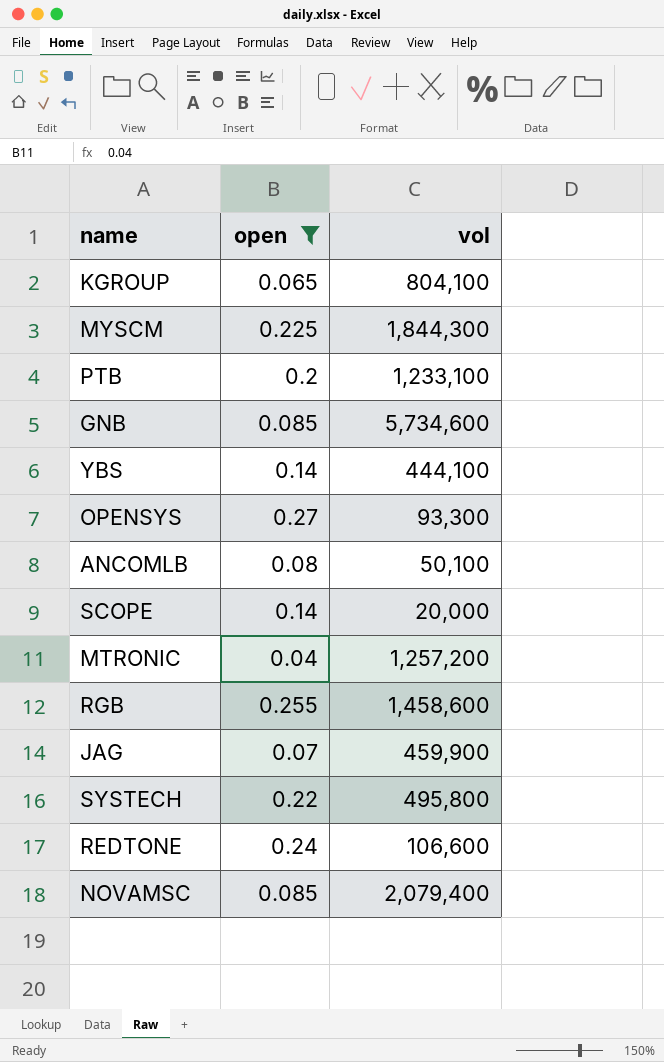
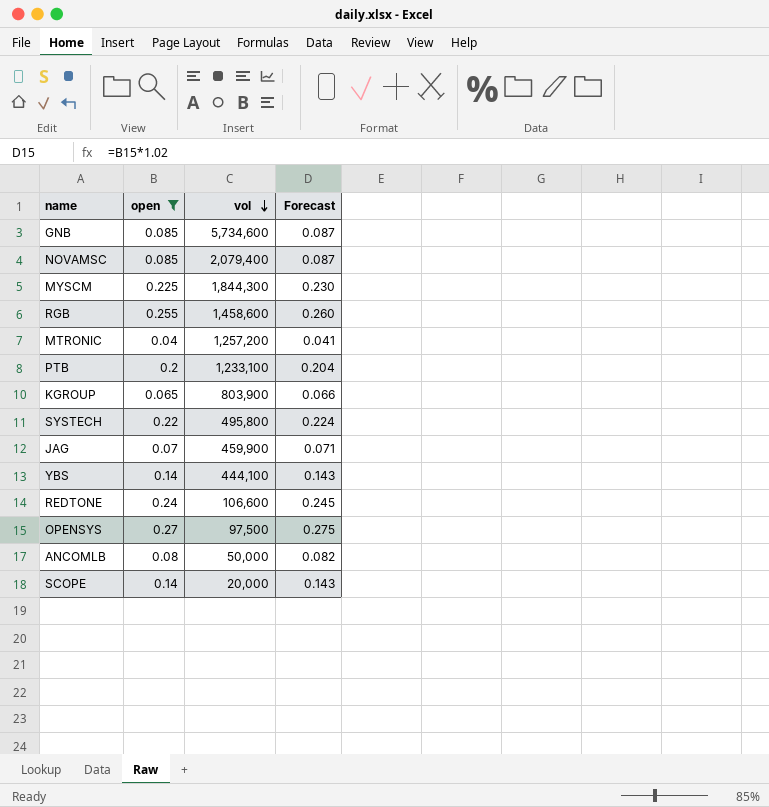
row order: none -> vol descending
column Forecast | formula: none -> [open] * 1.02
KGROUP | vol: 804,100 -> 803,900
OPENSYS | vol: 93,300 -> 97,500
ANCOMLB | vol: 50,100 -> 50,000

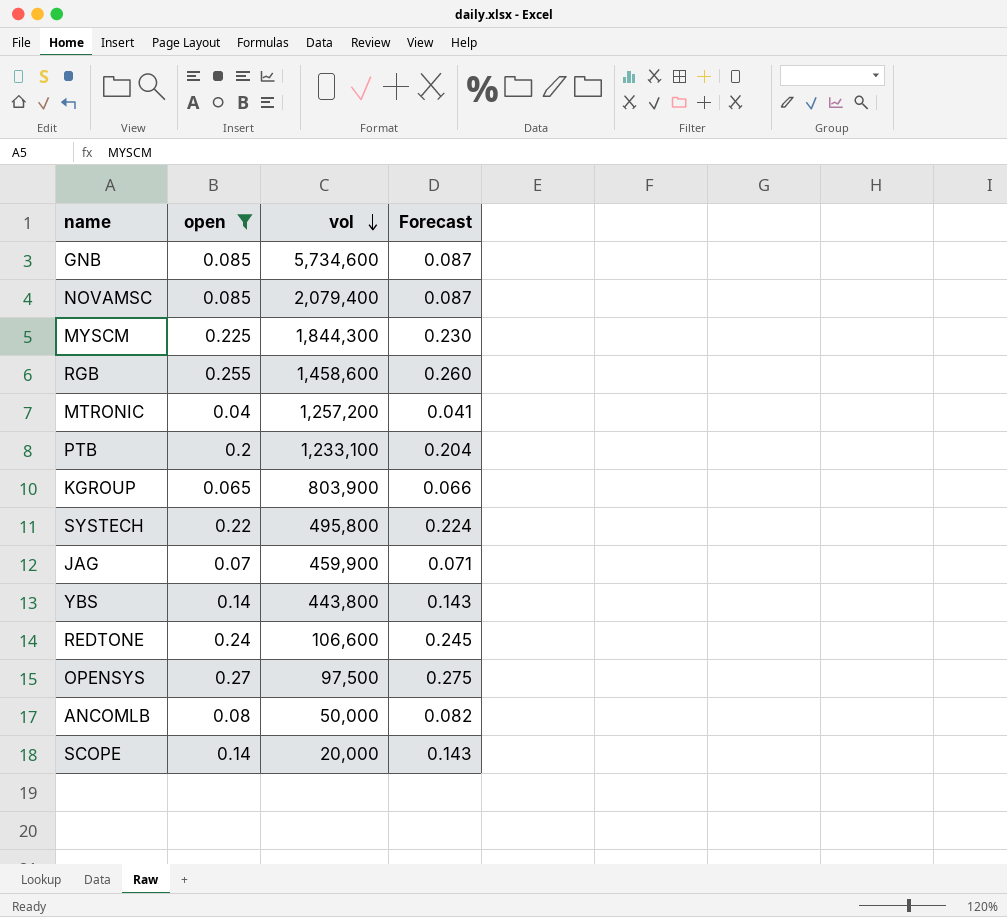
YBS | vol: 444,100 -> 443,800

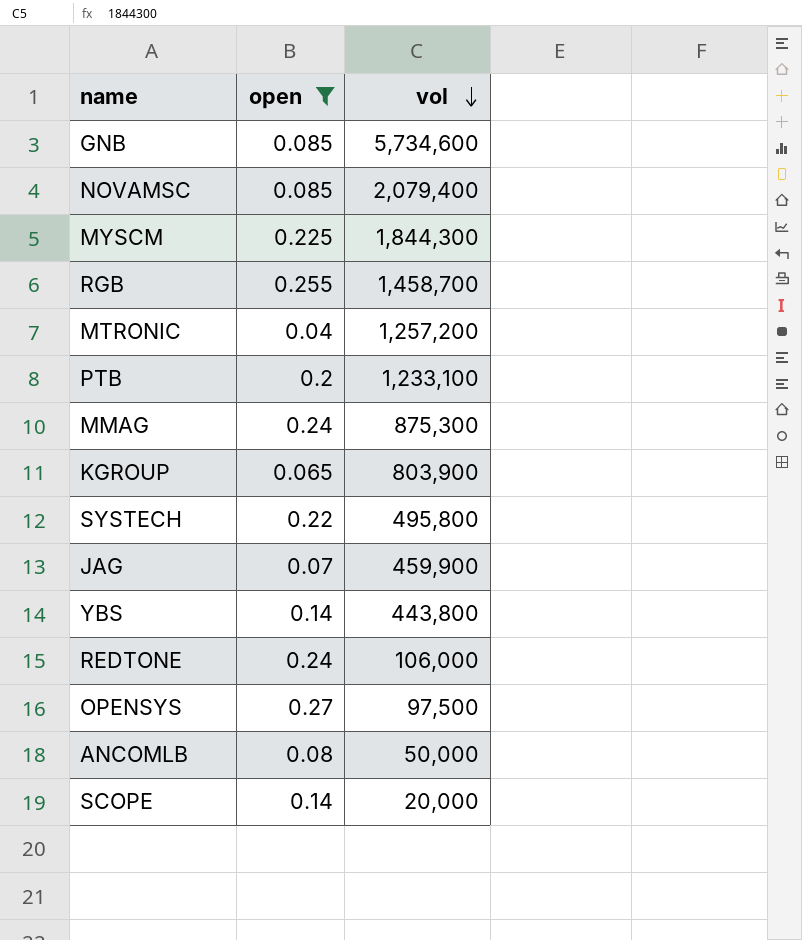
column Forecast | formula: [open] * 1.02 -> none
RGB | vol: 1,458,600 -> 1,458,700
row MMAG: none -> 0.24 | 875,300
REDTONE | vol: 106,600 -> 106,000

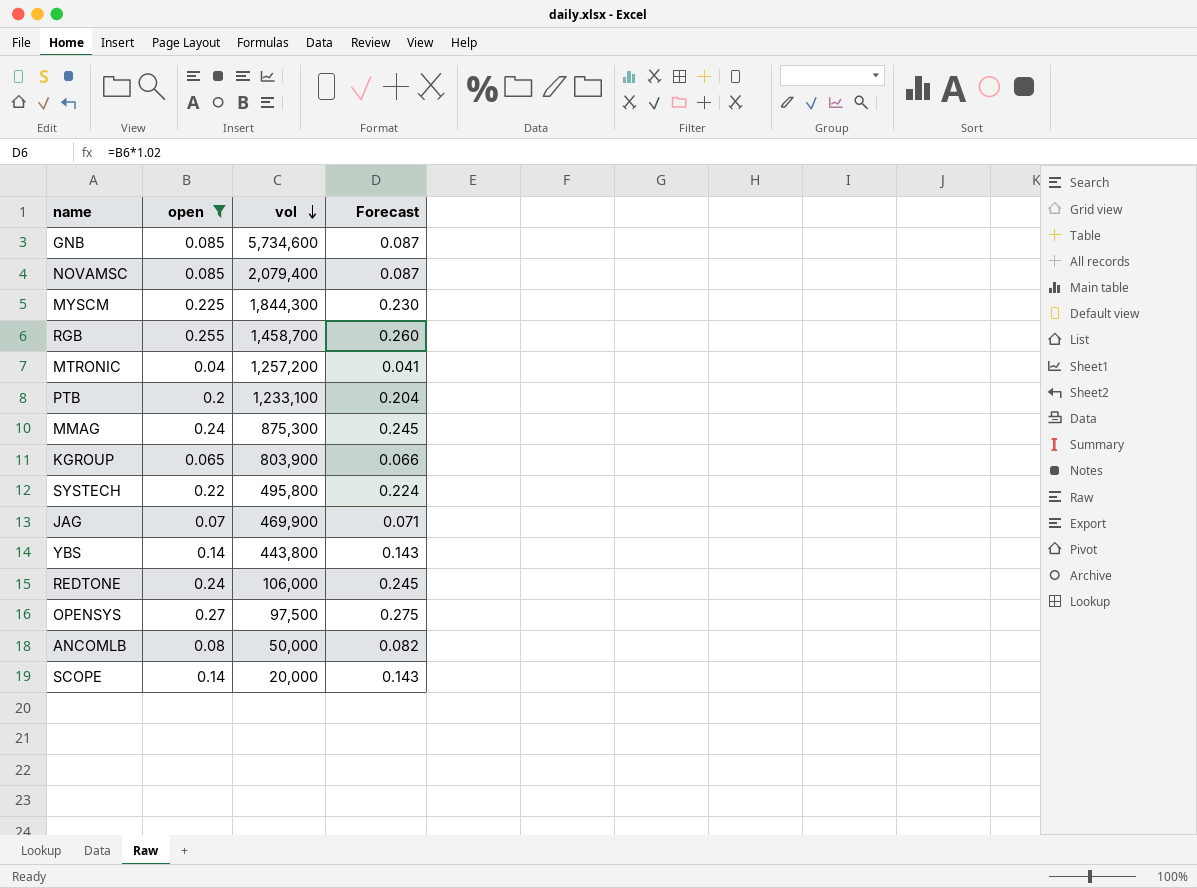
column Forecast | formula: none -> [open] * 1.02
JAG | vol: 459,900 -> 469,900

